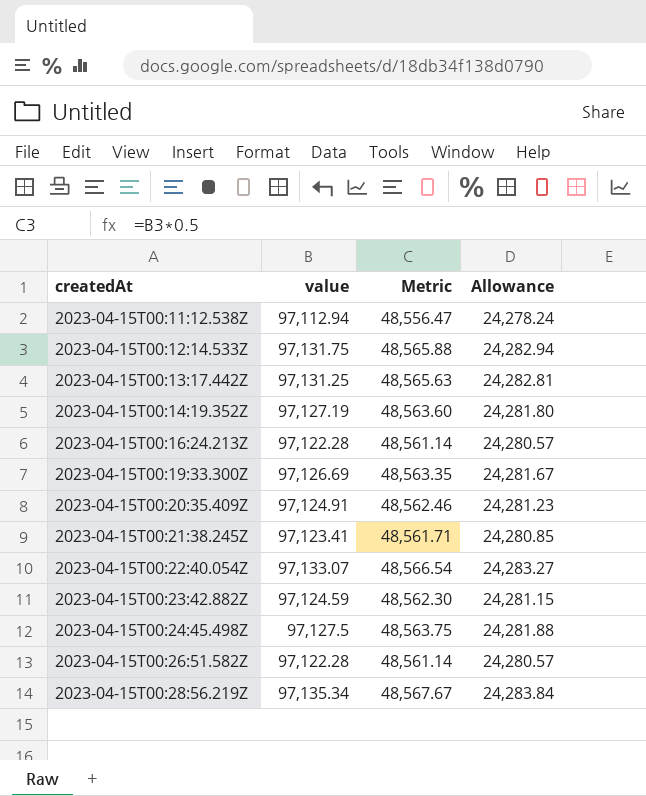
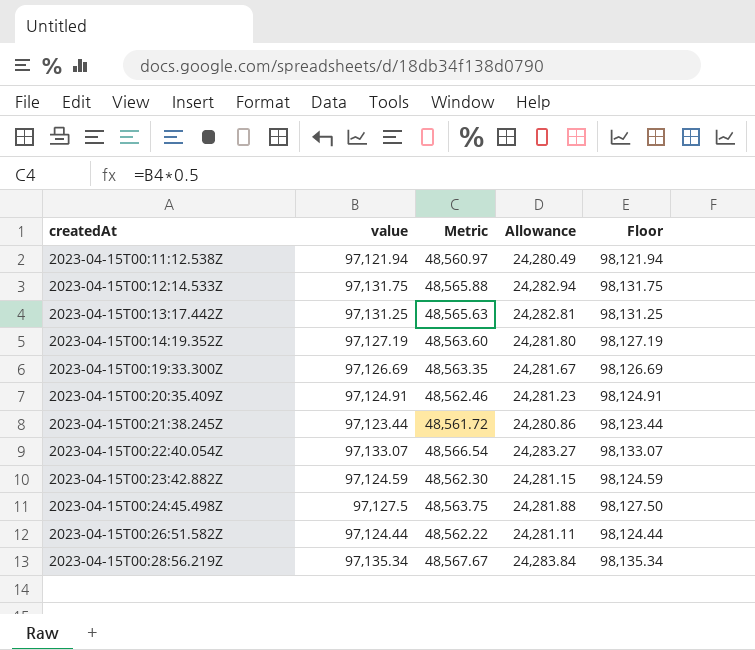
column Floor | formula: none -> [value] + 1000
row 2023-04-15T00:16:24.213Z: 97,122.28 | 48,561.14 | 24,280.57 -> none
2023-04-15T00:11:12.538Z | value: 97,112.94 -> 97,121.94
2023-04-15T00:11:12.538Z | Metric: 48,556.47 -> 48,560.97
2023-04-15T00:11:12.538Z | Allowance: 24,278.24 -> 24,280.49
2023-04-15T00:21:38.245Z | value: 97,123.41 -> 97,123.44
2023-04-15T00:21:38.245Z | Metric: 48,561.71 -> 48,561.72
2023-04-15T00:21:38.245Z | Allowance: 24,280.85 -> 24,280.86
2023-04-15T00:26:51.582Z | value: 97,122.28 -> 97,124.44
2023-04-15T00:26:51.582Z | Metric: 48,561.14 -> 48,562.22
2023-04-15T00:26:51.582Z | Allowance: 24,280.57 -> 24,281.11

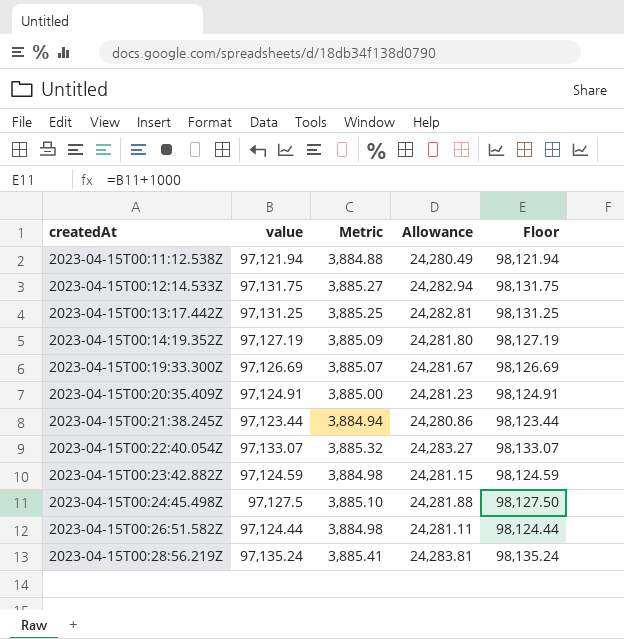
column Metric | formula: [value] * 0.5 -> [value] * 0.04
2023-04-15T00:28:56.219Z | value: 97,135.34 -> 97,135.24
2023-04-15T00:28:56.219Z | Allowance: 24,283.84 -> 24,283.81
2023-04-15T00:28:56.219Z | Floor: 98,135.34 -> 98,135.24

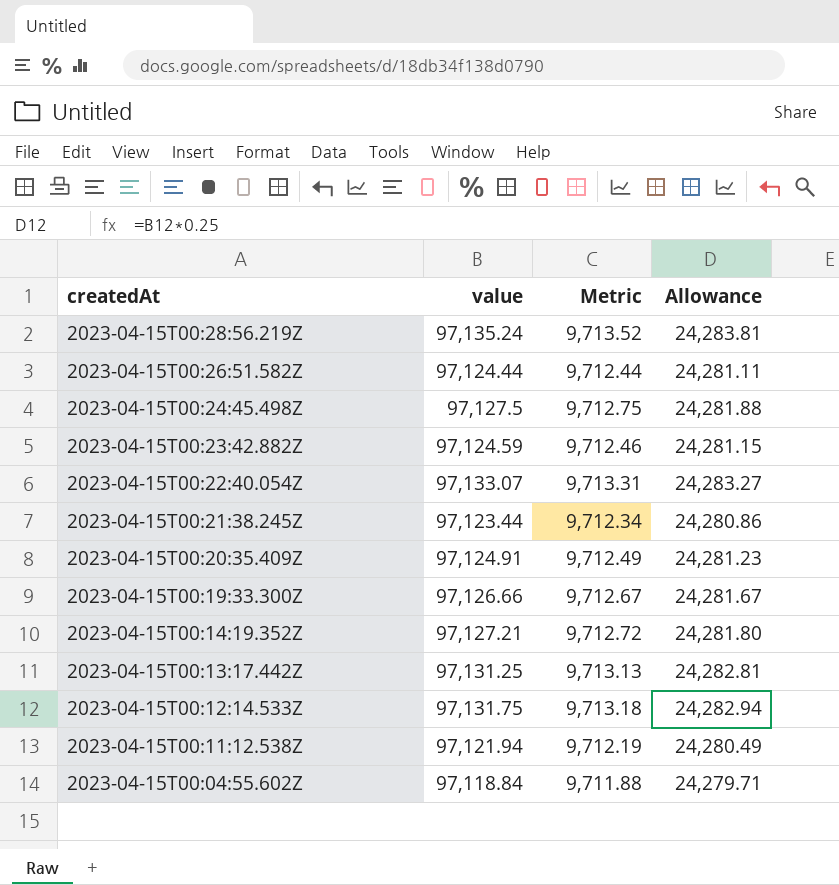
row order: createdAt ascending -> createdAt descending
column Floor | formula: [value] + 1000 -> none
column Metric | formula: [value] * 0.04 -> [value] * 0.1
2023-04-15T00:19:33.300Z | value: 97,126.69 -> 97,126.66
2023-04-15T00:14:19.352Z | value: 97,127.19 -> 97,127.21
row 2023-04-15T00:04:55.602Z: none -> 97,118.84 | 9,711.88 | 24,279.71

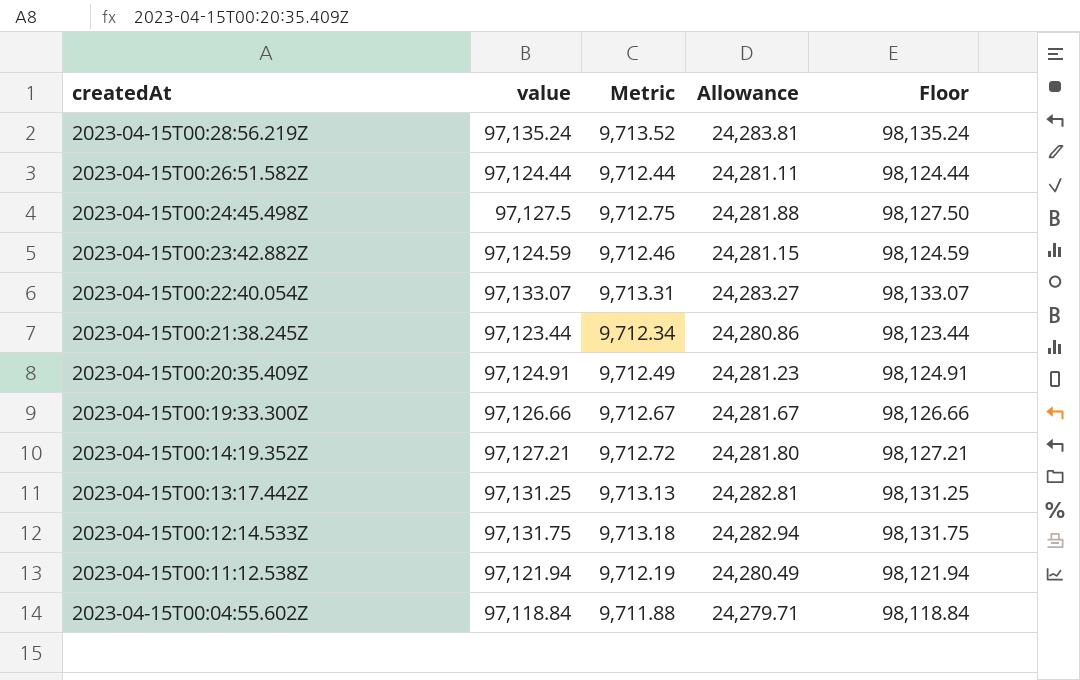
column Floor | formula: none -> [value] + 1000

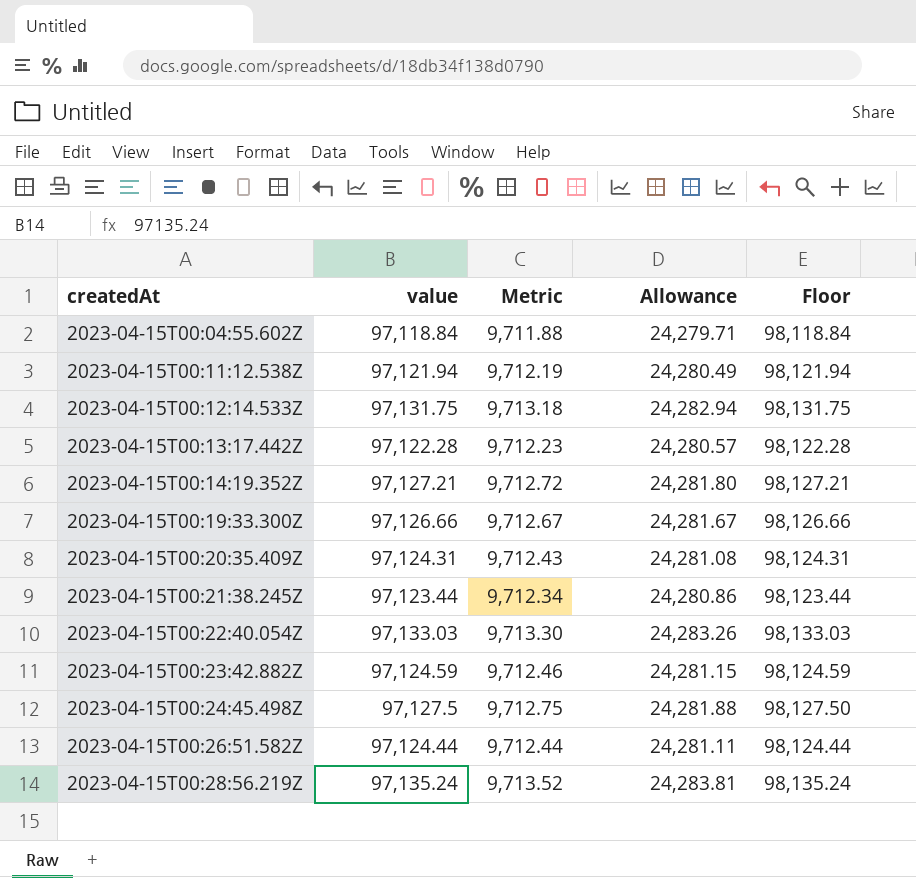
row order: createdAt descending -> createdAt ascending
2023-04-15T00:13:17.442Z | value: 97,131.25 -> 97,122.28
2023-04-15T00:13:17.442Z | Metric: 9,713.13 -> 9,712.23
2023-04-15T00:13:17.442Z | Allowance: 24,282.81 -> 24,280.57
2023-04-15T00:13:17.442Z | Floor: 98,131.25 -> 98,122.28
2023-04-15T00:20:35.409Z | value: 97,124.91 -> 97,124.31
2023-04-15T00:20:35.409Z | Metric: 9,712.49 -> 9,712.43
2023-04-15T00:20:35.409Z | Allowance: 24,281.23 -> 24,281.08
2023-04-15T00:20:35.409Z | Floor: 98,124.91 -> 98,124.31
2023-04-15T00:22:40.054Z | value: 97,133.07 -> 97,133.03
2023-04-15T00:22:40.054Z | Metric: 9,713.31 -> 9,713.30
2023-04-15T00:22:40.054Z | Allowance: 24,283.27 -> 24,283.26
2023-04-15T00:22:40.054Z | Floor: 98,133.07 -> 98,133.03

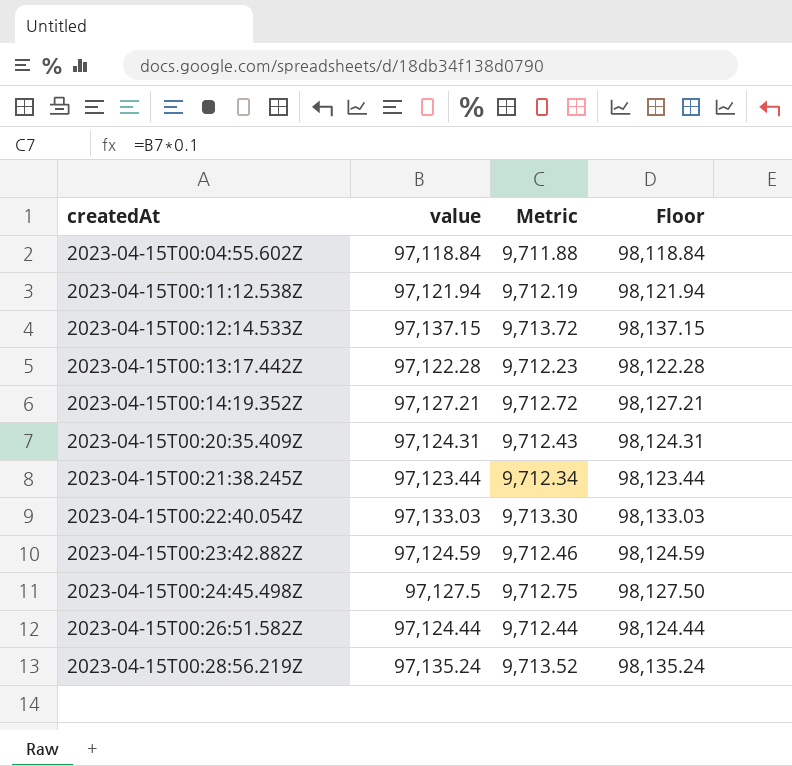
column Allowance | formula: [value] * 0.25 -> none
row 2023-04-15T00:19:33.300Z: 97,126.66 | 9,712.67 | 24,281.67 | 98,126.66 -> none
2023-04-15T00:12:14.533Z | value: 97,131.75 -> 97,137.15
2023-04-15T00:12:14.533Z | Metric: 9,713.18 -> 9,713.72
2023-04-15T00:12:14.533Z | Floor: 98,131.75 -> 98,137.15

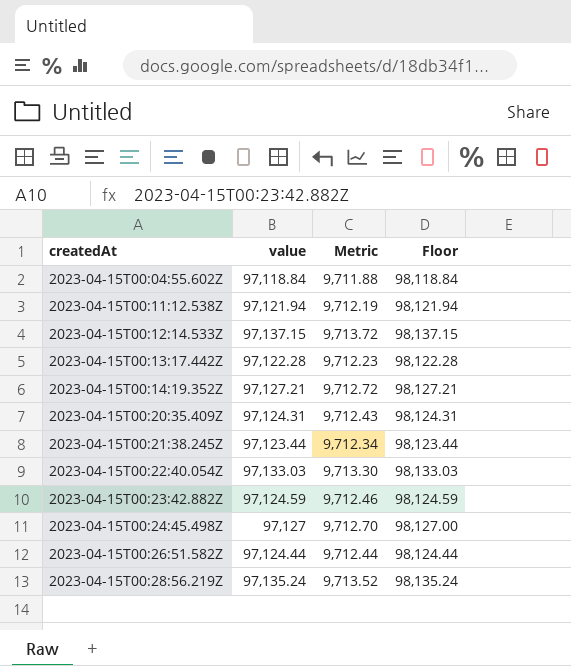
2023-04-15T00:24:45.498Z | value: 97,127.5 -> 97,127
2023-04-15T00:24:45.498Z | Metric: 9,712.75 -> 9,712.70
2023-04-15T00:24:45.498Z | Floor: 98,127.50 -> 98,127.00

